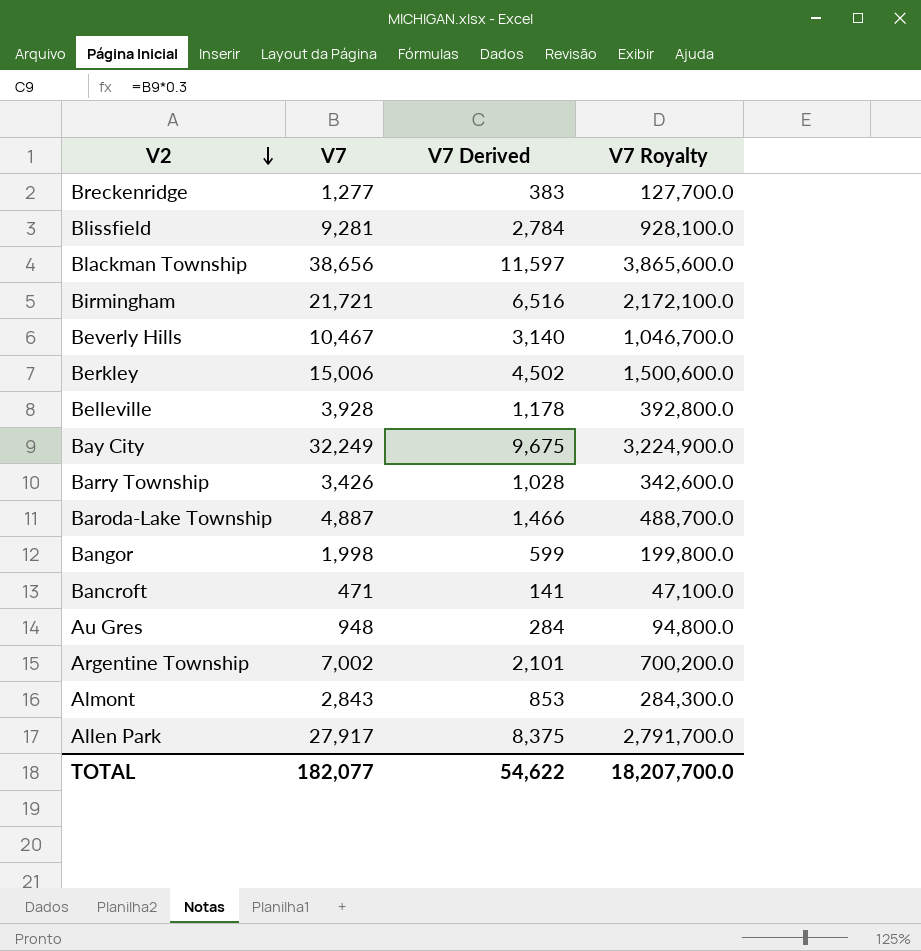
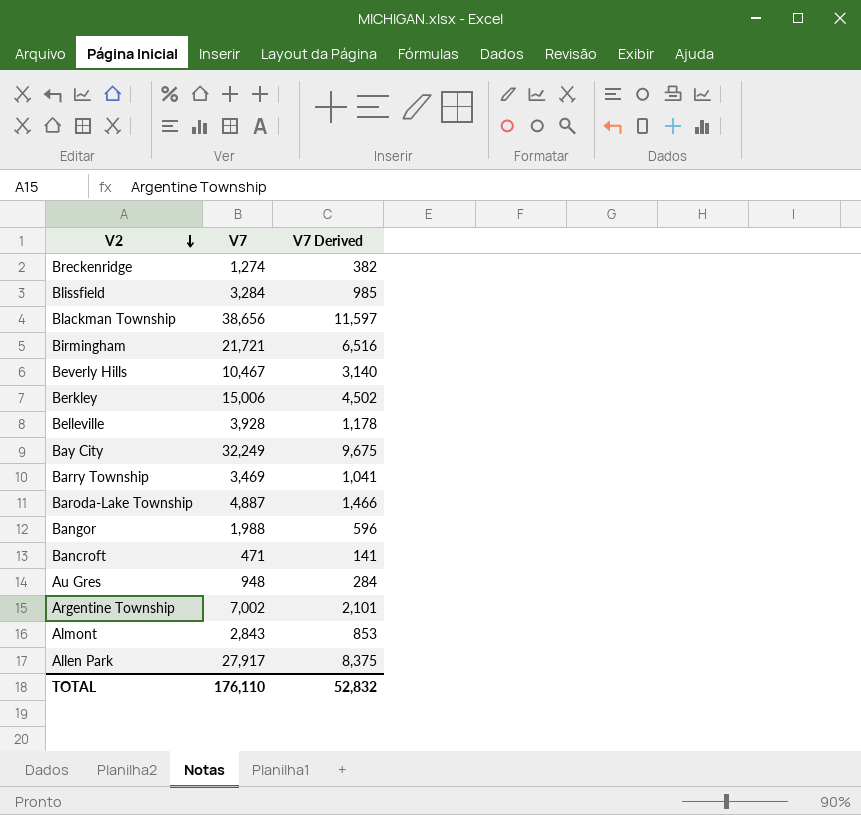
column V7 Royalty | formula: [V7] * 100 -> none
Breckenridge | V7: 1,277 -> 1,274
Breckenridge | V7 Derived: 383 -> 382
Blissfield | V7: 9,281 -> 3,284
Blissfield | V7 Derived: 2,784 -> 985
Barry Township | V7: 3,426 -> 3,469
Barry Township | V7 Derived: 1,028 -> 1,041
Bangor | V7: 1,998 -> 1,988
Bangor | V7 Derived: 599 -> 596
TOTAL | V7: 182,077 -> 176,110
TOTAL | V7 Derived: 54,622 -> 52,832

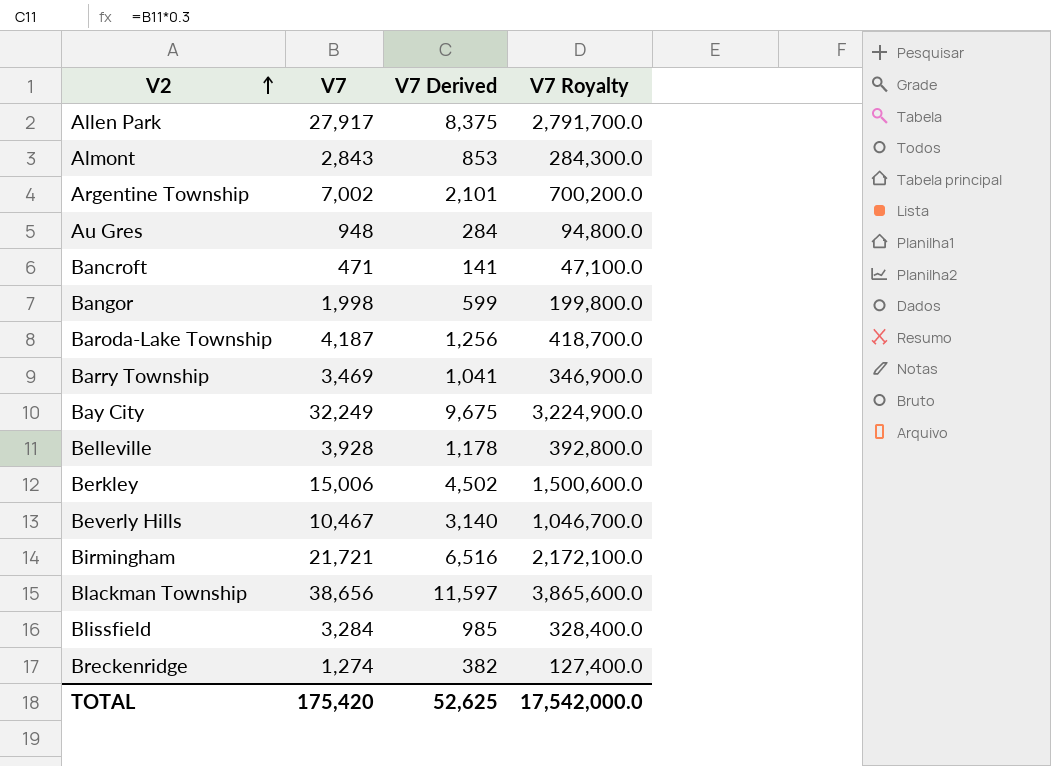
row order: V2 descending -> V2 ascending
column V7 Royalty | formula: none -> [V7] * 100
Bangor | V7: 1,988 -> 1,998
Bangor | V7 Derived: 596 -> 599
Baroda-Lake Township | V7: 4,887 -> 4,187
Baroda-Lake Township | V7 Derived: 1,466 -> 1,256
TOTAL | V7: 176,110 -> 175,420
TOTAL | V7 Derived: 52,832 -> 52,625

